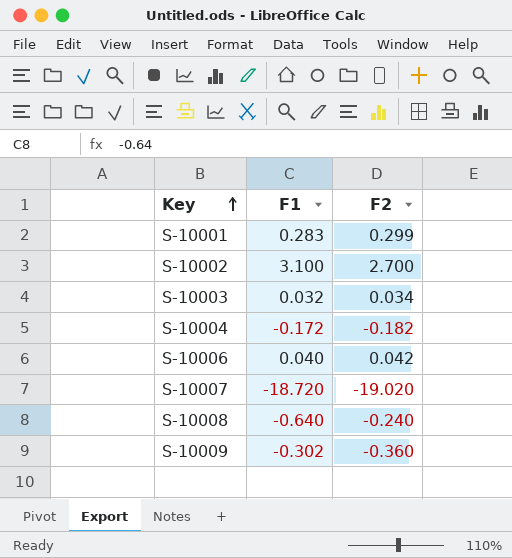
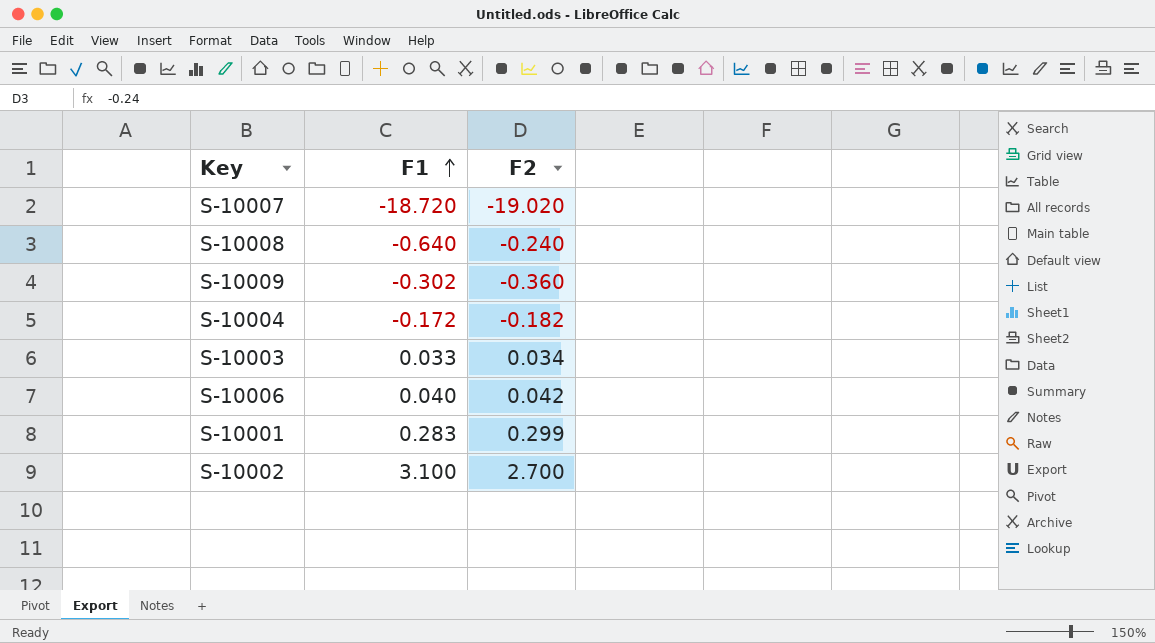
row order: Key ascending -> F1 ascending
S-10003 | F1: 0.032 -> 0.033

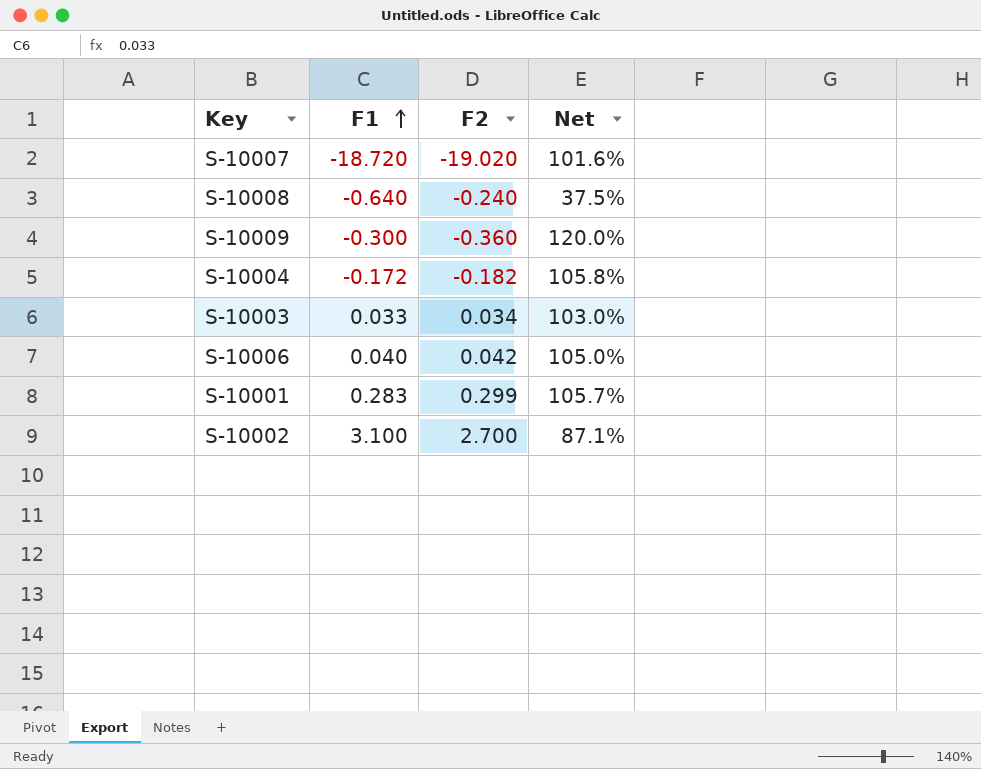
column Net | formula: none -> [F2] / [F1]
S-10009 | F1: -0.302 -> -0.300

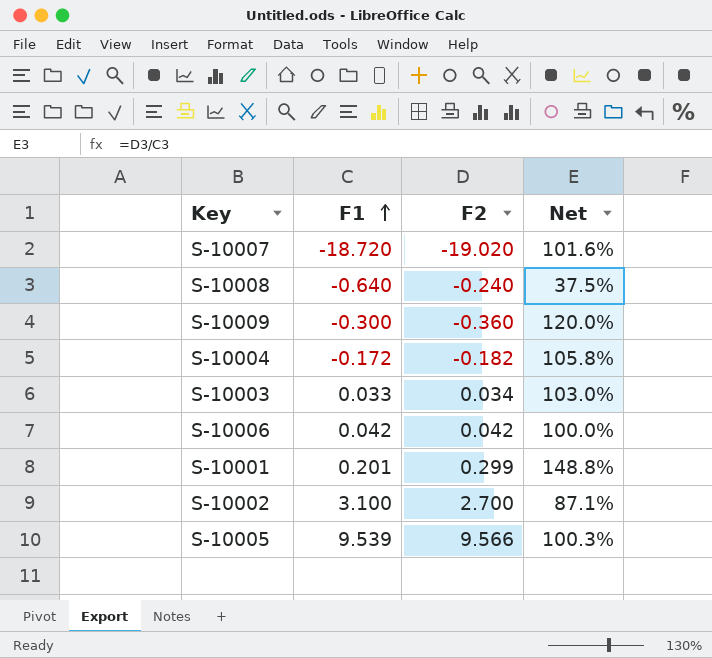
S-10006 | F1: 0.040 -> 0.042
S-10006 | Net: 105.0% -> 100.0%
S-10001 | F1: 0.283 -> 0.201
S-10001 | Net: 105.7% -> 148.8%
row S-10005: none -> 9.539 | 9.566 | 100.3%

